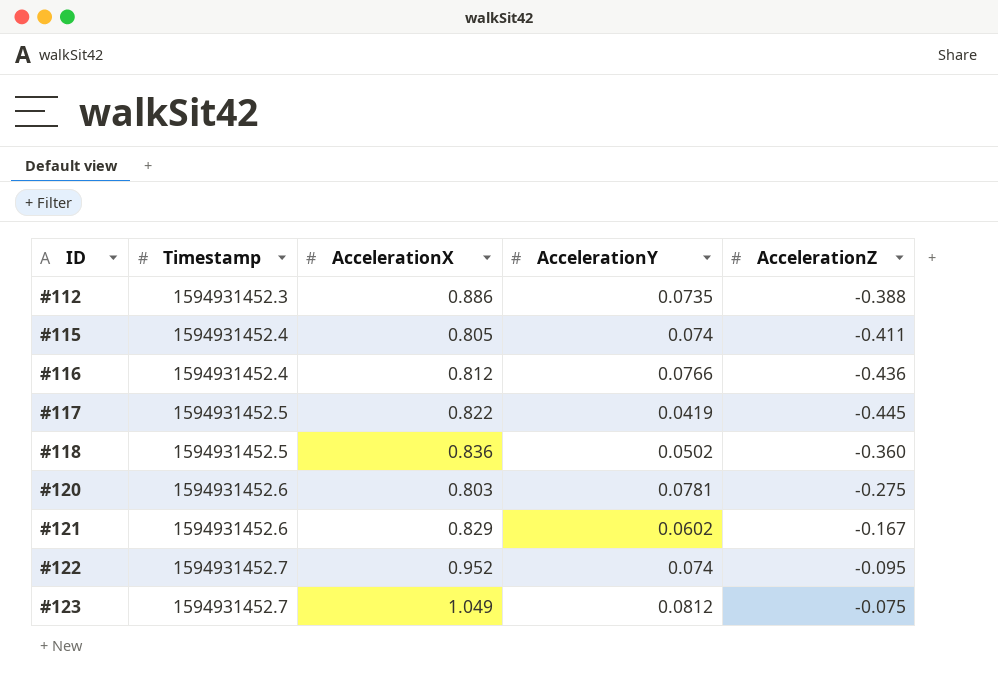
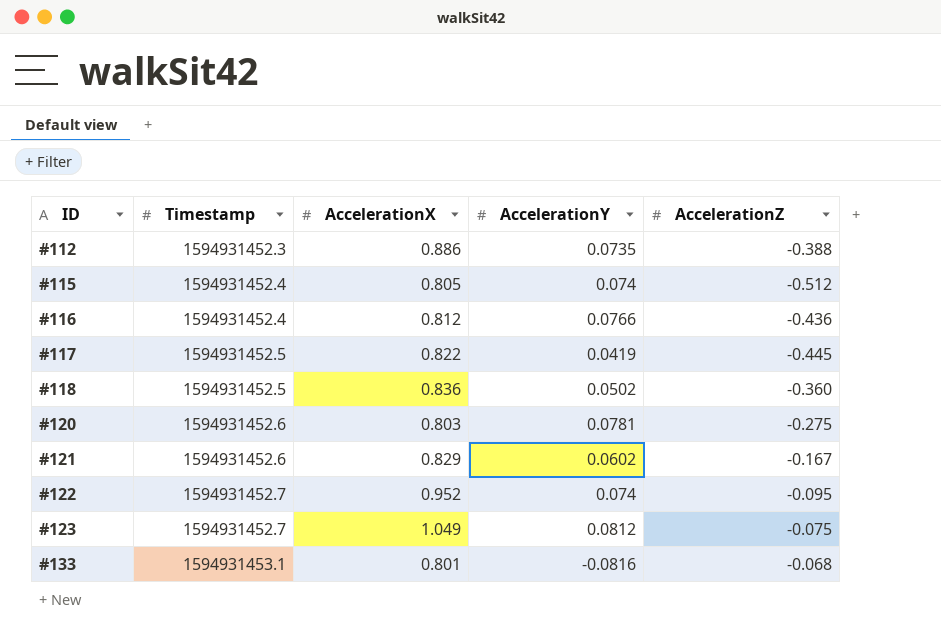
#115 | AccelerationZ: -0.411 -> -0.512
row #133: none -> 1594931453.1 | 0.801 | -0.0816 | -0.068

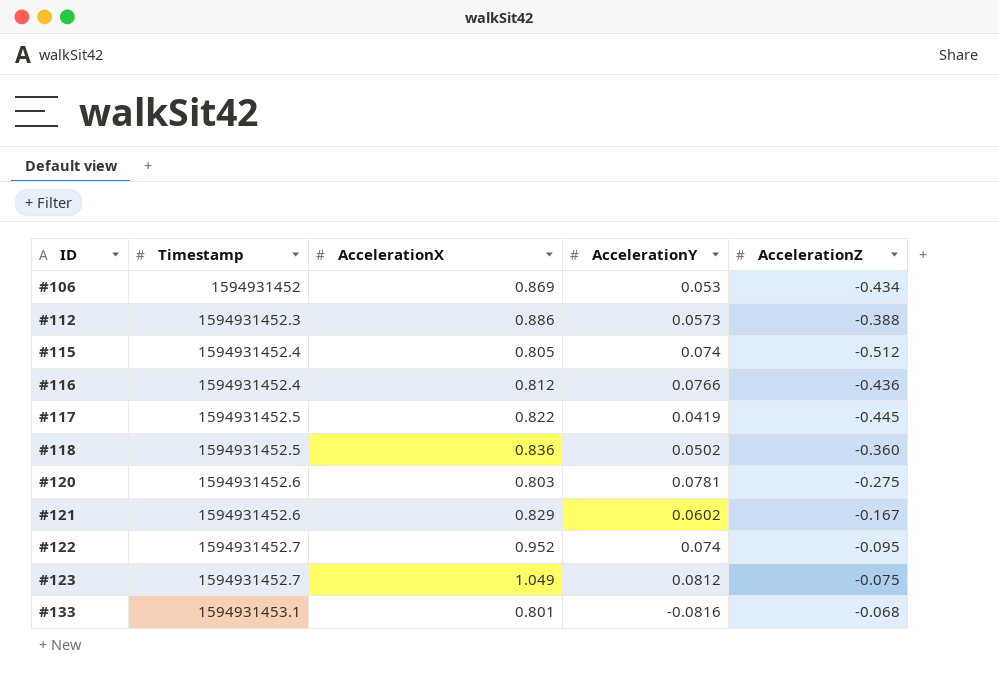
row #106: none -> 1594931452 | 0.869 | 0.053 | -0.434
#112 | AccelerationY: 0.0735 -> 0.0573

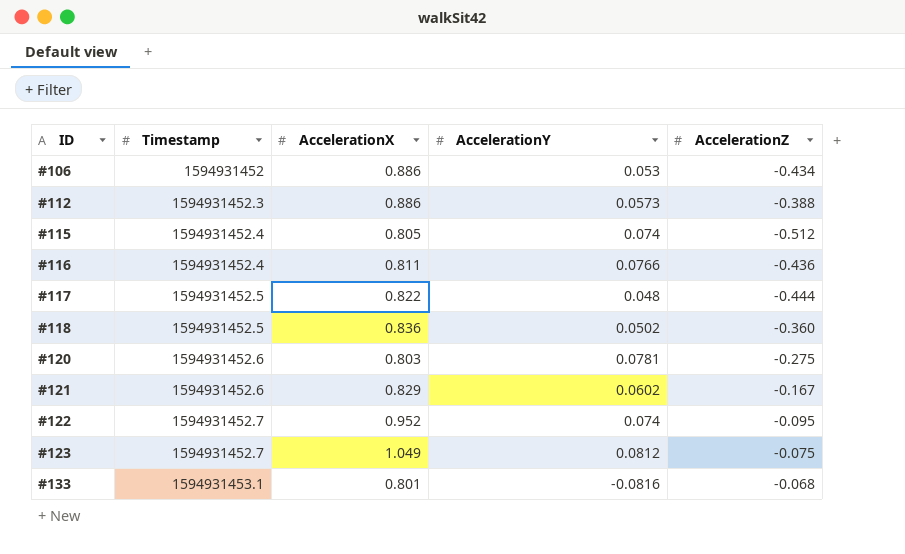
#106 | AccelerationX: 0.869 -> 0.886
#116 | AccelerationX: 0.812 -> 0.811
#117 | AccelerationY: 0.0419 -> 0.048
#117 | AccelerationZ: -0.445 -> -0.444

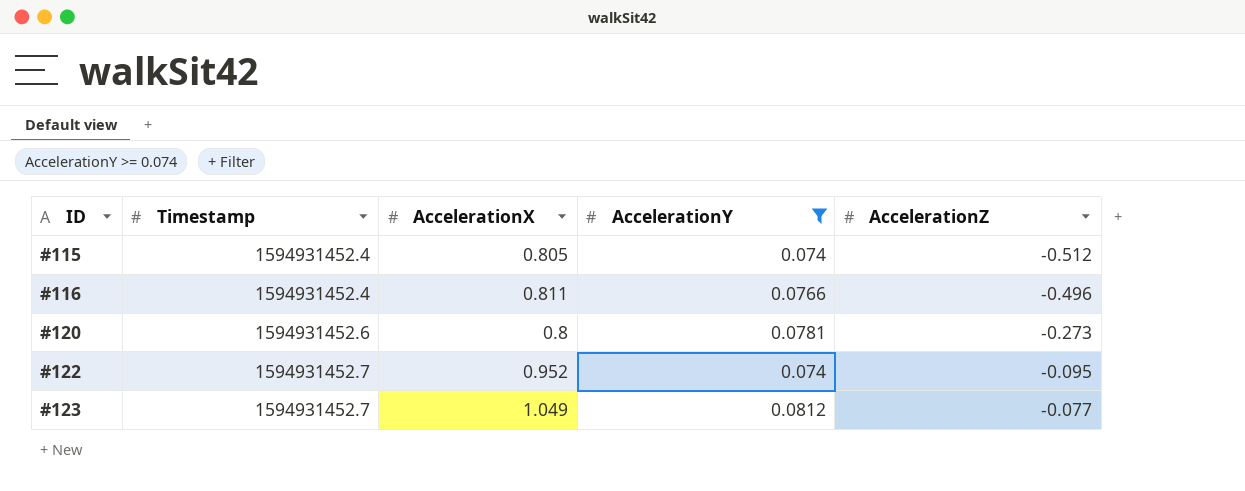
filter: none -> AccelerationY >= 0.074
#116 | AccelerationZ: -0.436 -> -0.496
#120 | AccelerationX: 0.803 -> 0.8
#120 | AccelerationZ: -0.275 -> -0.273
#123 | AccelerationZ: -0.075 -> -0.077

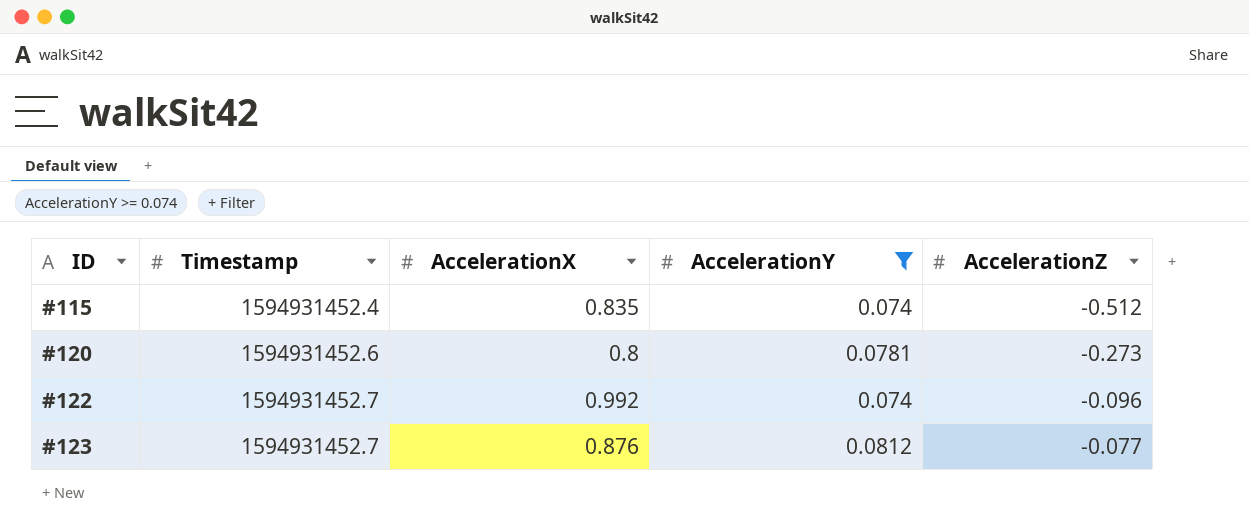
row #116: 1594931452.4 | 0.811 | 0.0766 | -0.496 -> none
#115 | AccelerationX: 0.805 -> 0.835
#122 | AccelerationX: 0.952 -> 0.992
#122 | AccelerationZ: -0.095 -> -0.096
#123 | AccelerationX: 1.049 -> 0.876

